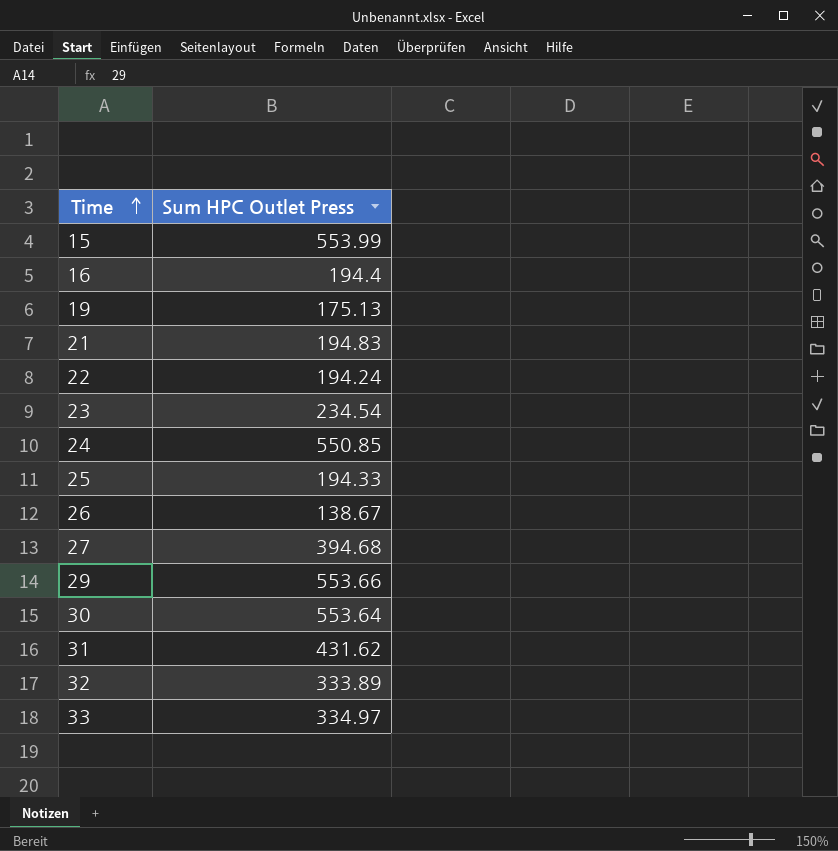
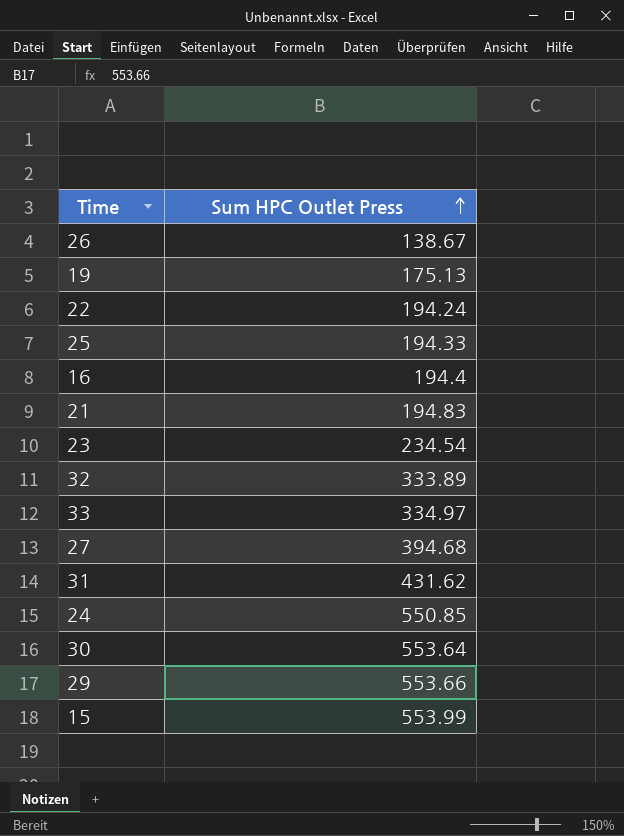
row order: Time ascending -> Sum HPC Outlet Press ascending

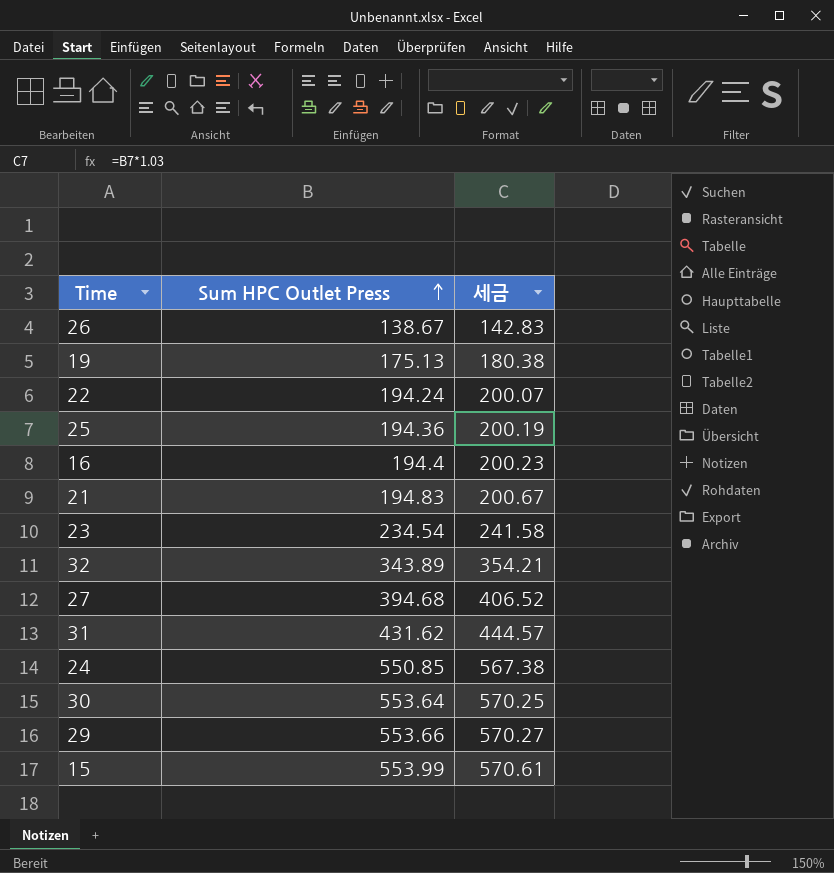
column 세금 | formula: none -> [Sum HPC Outlet Press] * 1.03
row 33: 334.97 -> none
25 | Sum HPC Outlet Press: 194.33 -> 194.36
32 | Sum HPC Outlet Press: 333.89 -> 343.89

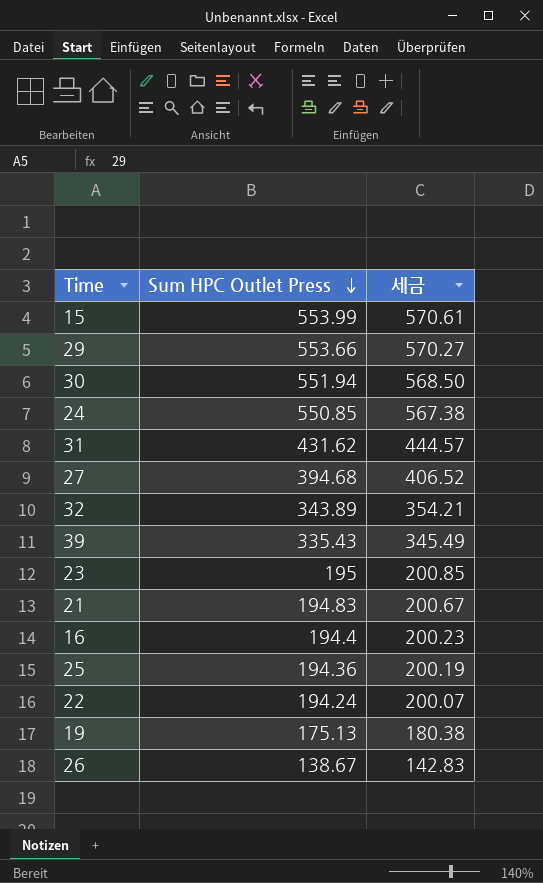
row order: Sum HPC Outlet Press ascending -> Sum HPC Outlet Press descending
30 | Sum HPC Outlet Press: 553.64 -> 551.94
30 | 세금: 570.25 -> 568.50
row 39: none -> 335.43 | 345.49
23 | Sum HPC Outlet Press: 234.54 -> 195
23 | 세금: 241.58 -> 200.85

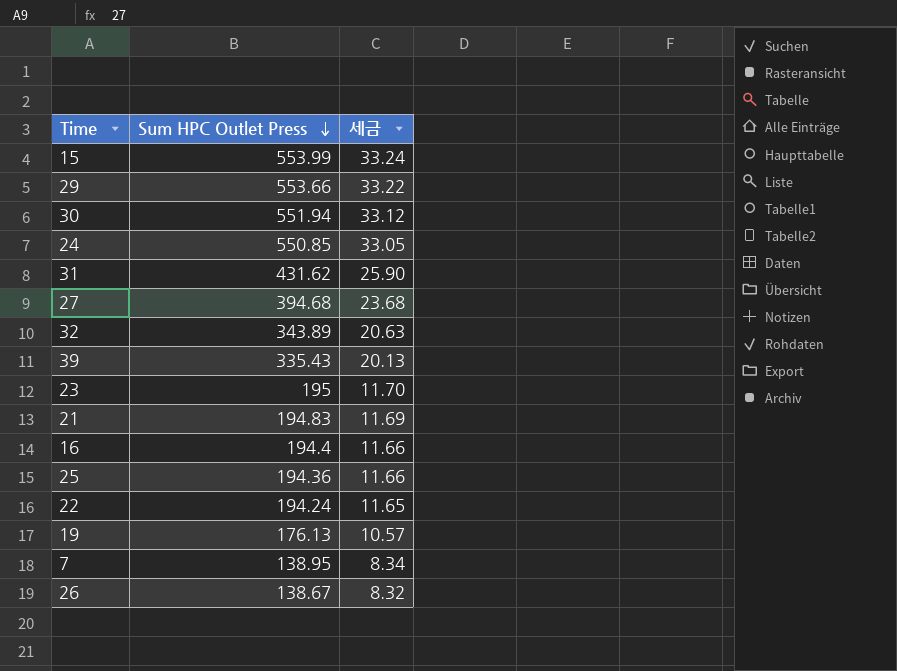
column 세금 | formula: [Sum HPC Outlet Press] * 1.03 -> [Sum HPC Outlet Press] * 0.06
19 | Sum HPC Outlet Press: 175.13 -> 176.13
row 7: none -> 138.95 | 8.34

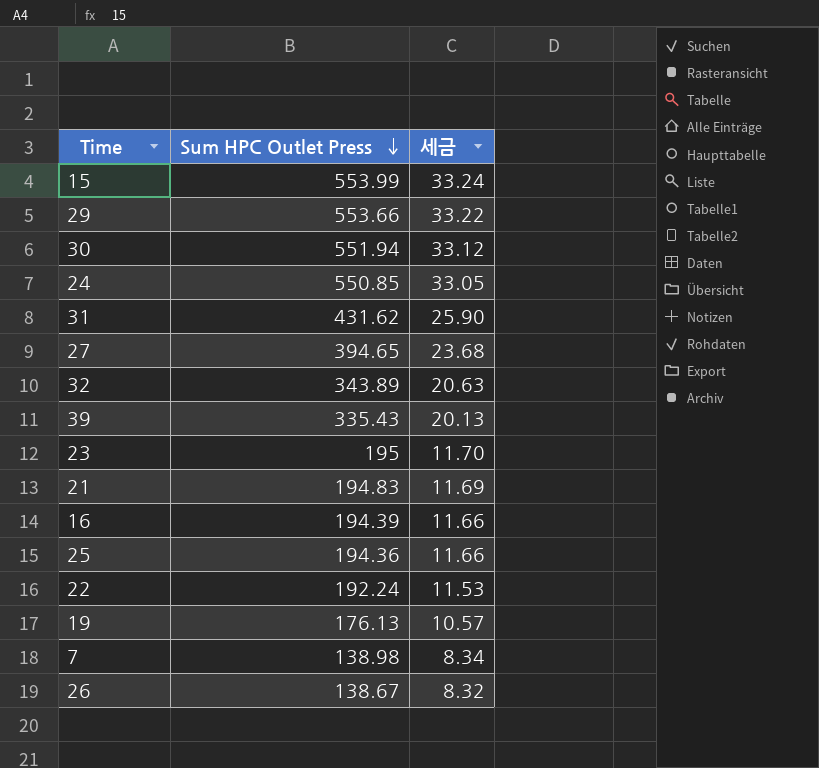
27 | Sum HPC Outlet Press: 394.68 -> 394.65
16 | Sum HPC Outlet Press: 194.4 -> 194.39
22 | Sum HPC Outlet Press: 194.24 -> 192.24
22 | 세금: 11.65 -> 11.53
7 | Sum HPC Outlet Press: 138.95 -> 138.98

